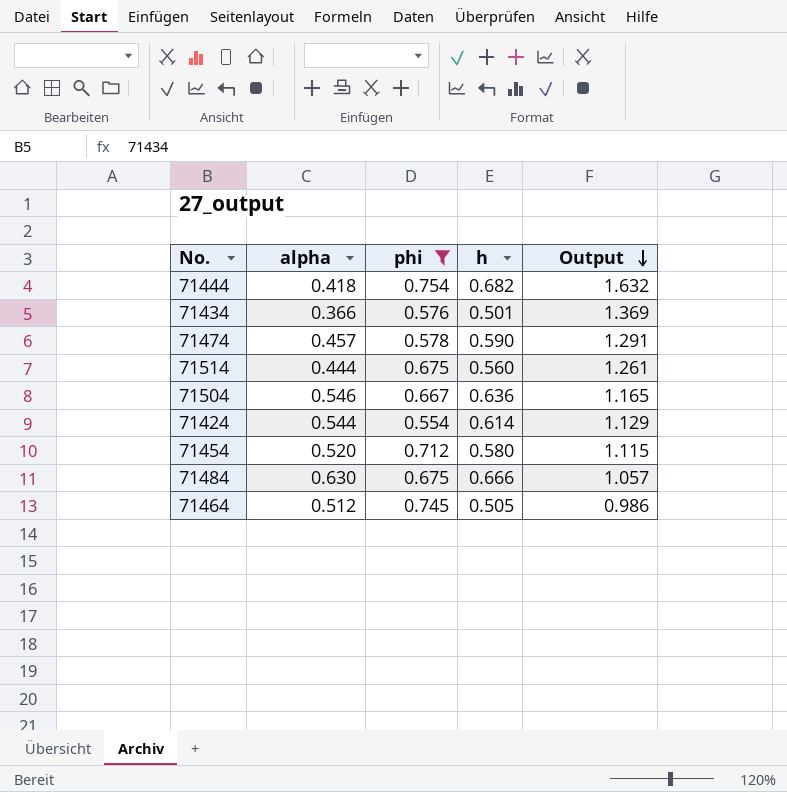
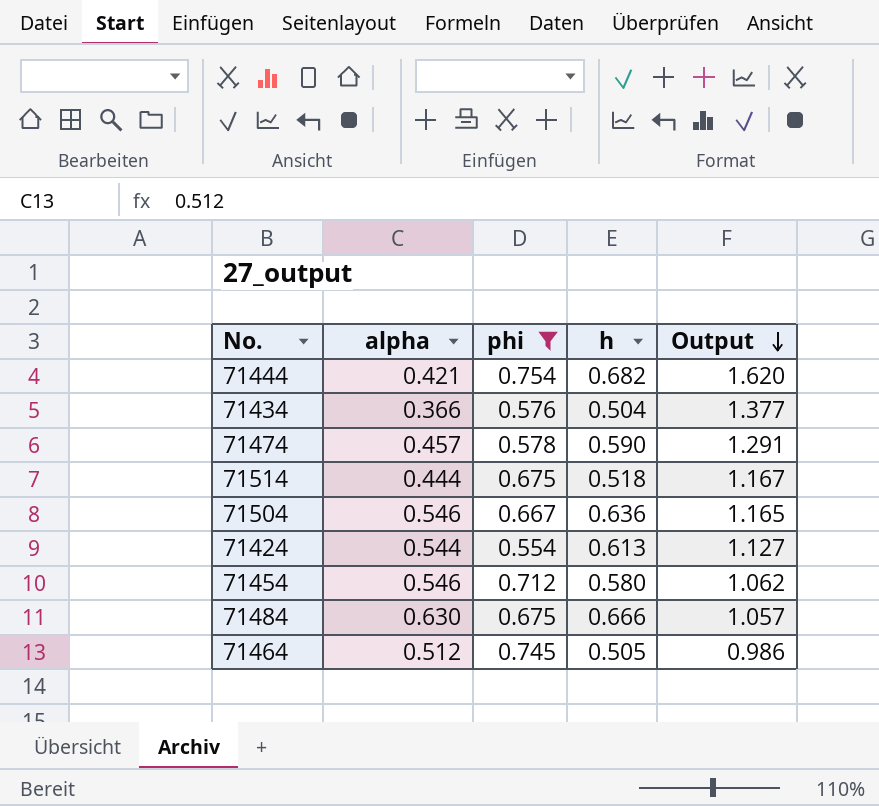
71444 | alpha: 0.418 -> 0.421
71444 | Output: 1.632 -> 1.620
71434 | h: 0.501 -> 0.504
71434 | Output: 1.369 -> 1.377
71514 | h: 0.560 -> 0.518
71514 | Output: 1.261 -> 1.167
71424 | h: 0.614 -> 0.613
71424 | Output: 1.129 -> 1.127
71454 | alpha: 0.520 -> 0.546
71454 | Output: 1.115 -> 1.062

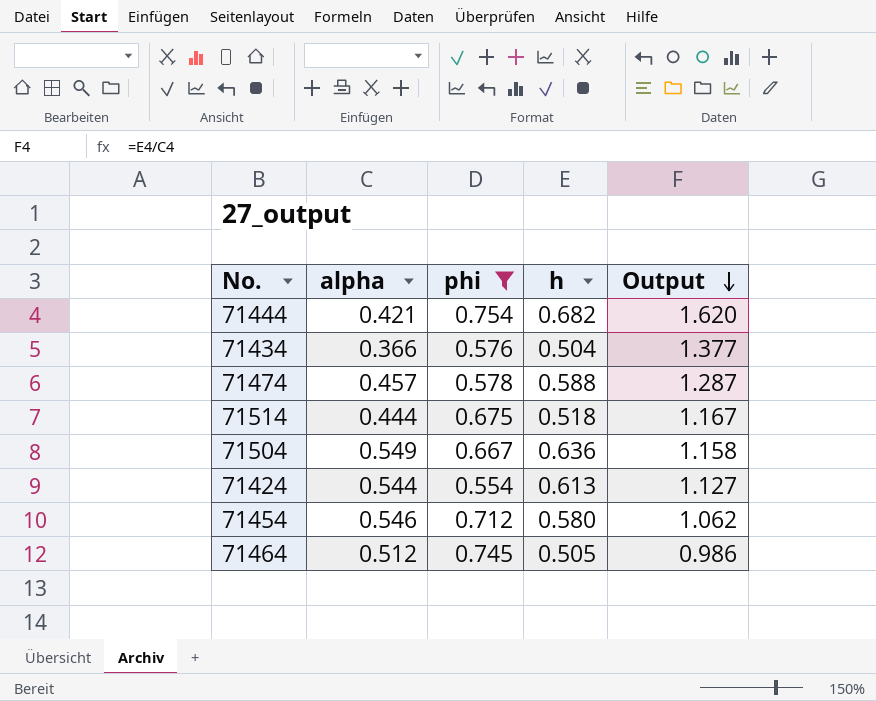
row 71484: 0.630 | 0.675 | 0.666 | 1.057 -> none
71474 | h: 0.590 -> 0.588
71474 | Output: 1.291 -> 1.287
71504 | alpha: 0.546 -> 0.549
71504 | Output: 1.165 -> 1.158

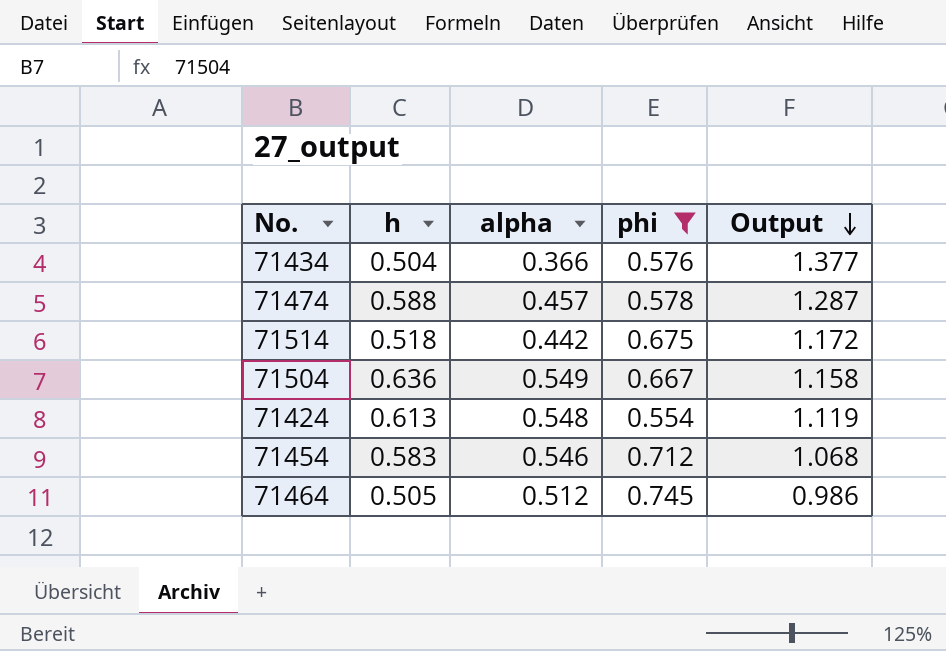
column h | position: 4 -> 2
row 71444: 0.421 | 0.754 | 0.682 | 1.620 -> none
71514 | alpha: 0.444 -> 0.442
71514 | Output: 1.167 -> 1.172
71424 | alpha: 0.544 -> 0.548
71424 | Output: 1.127 -> 1.119
71454 | h: 0.580 -> 0.583
71454 | Output: 1.062 -> 1.068

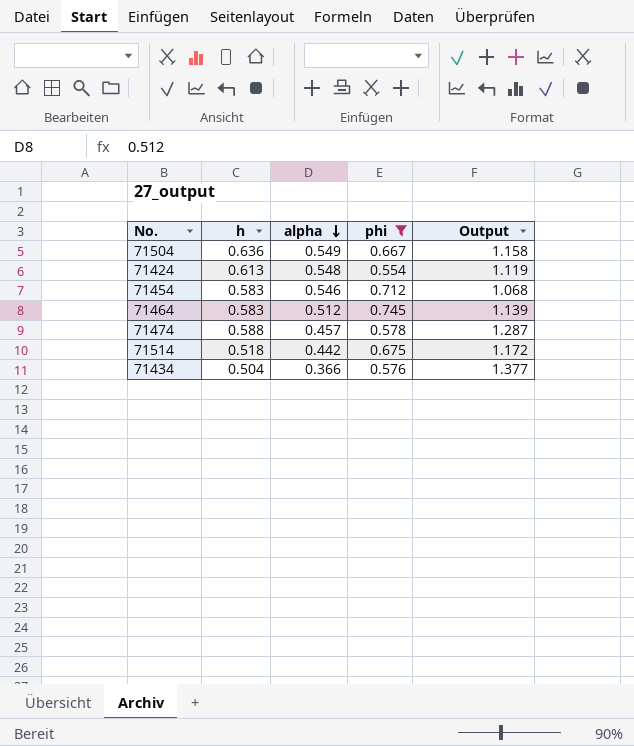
row order: Output descending -> alpha descending
71464 | h: 0.505 -> 0.583
71464 | Output: 0.986 -> 1.139

